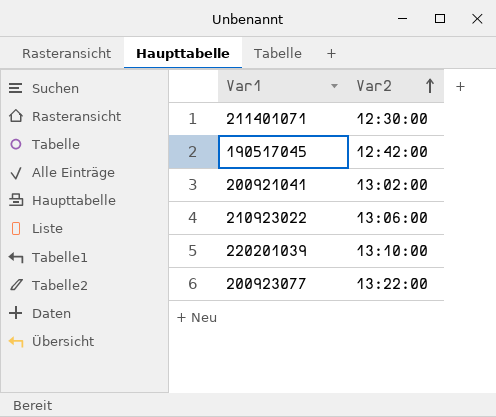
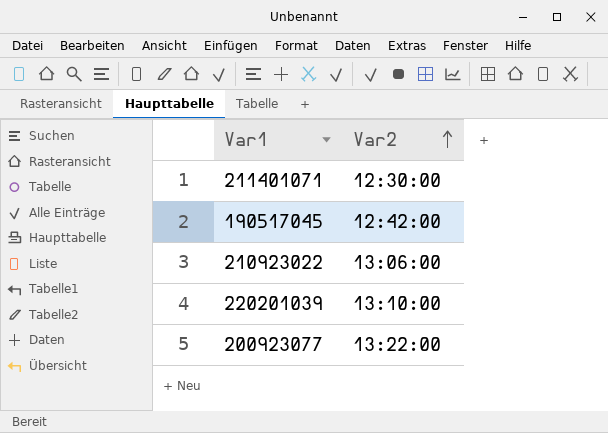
row 200921041: 13:02:00 -> none

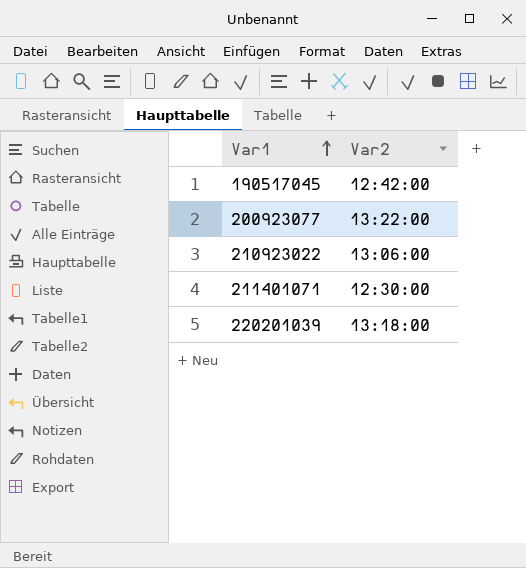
row order: Var2 ascending -> Var1 ascending
220201039 | Var2: 13:10:00 -> 13:18:00

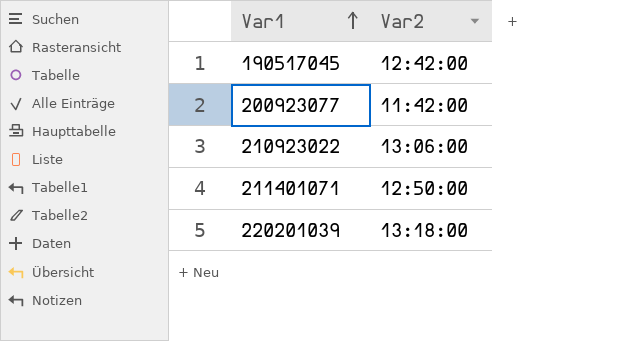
200923077 | Var2: 13:22:00 -> 11:42:00
211401071 | Var2: 12:30:00 -> 12:50:00

